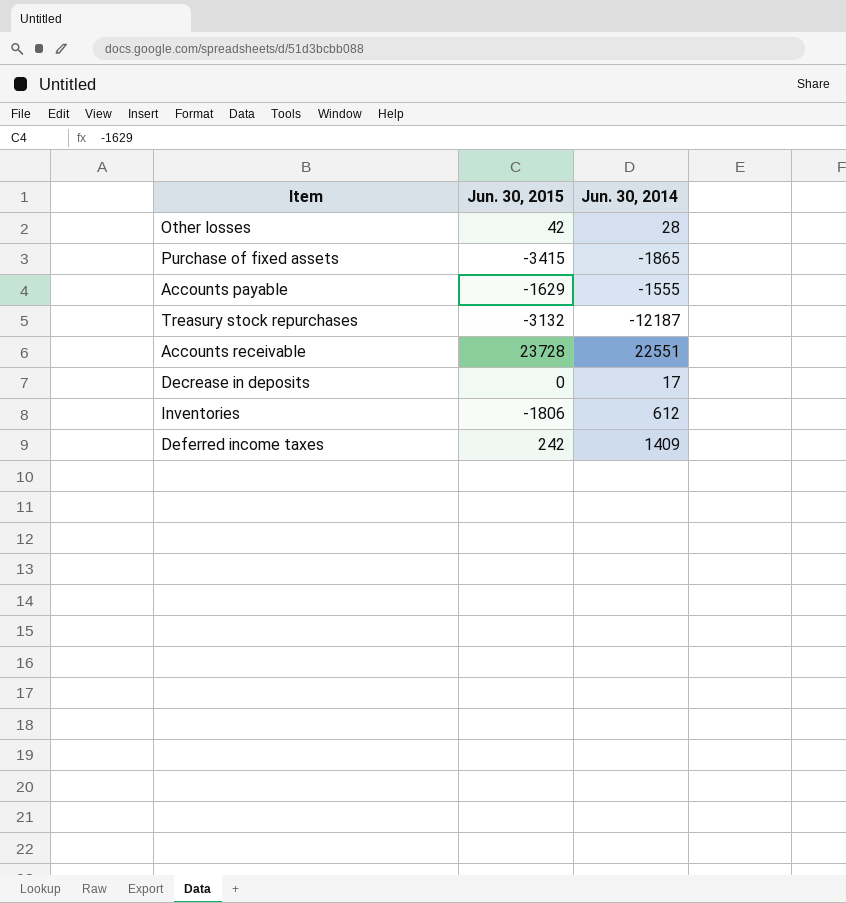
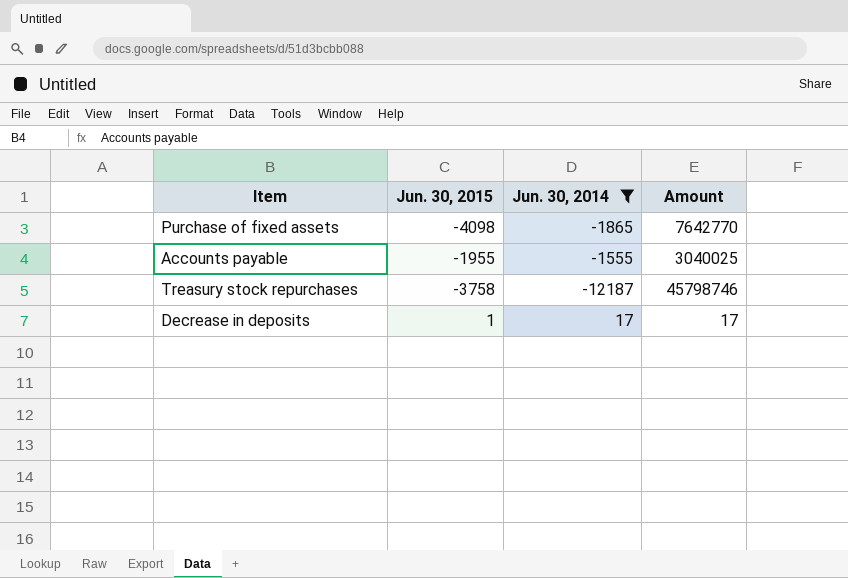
filter: none -> Jun. 30, 2014 <= 17
column Amount | formula: none -> [Jun. 30, 2015] * [Jun. 30, 2014]
Purchase of fixed assets | Jun. 30, 2015: -3415 -> -4098
Accounts payable | Jun. 30, 2015: -1629 -> -1955
Treasury stock repurchases | Jun. 30, 2015: -3132 -> -3758
Decrease in deposits | Jun. 30, 2015: 0 -> 1

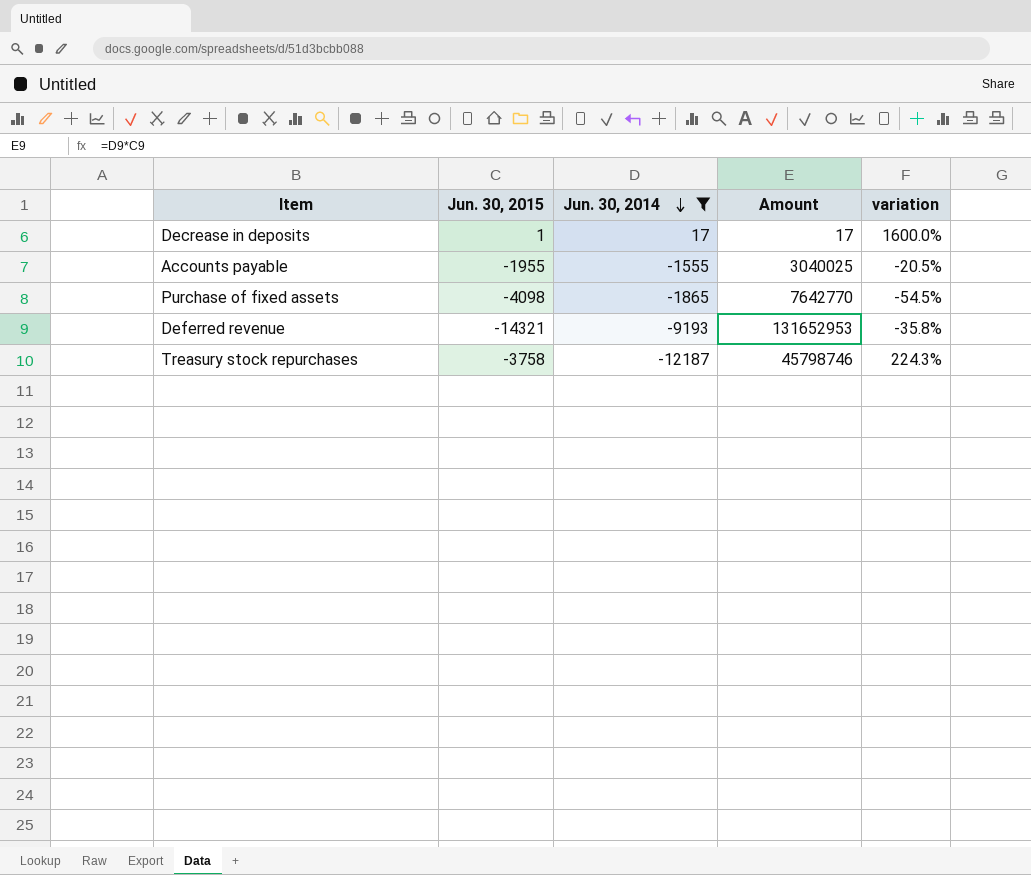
row order: none -> Jun. 30, 2014 descending
column variation | formula: none -> ([Jun. 30, 2014] - [Jun. 30, 2015]) / [Jun. 30, 2015]
row Deferred revenue: none -> -14321 | -9193 | 131652953 | -35.8%

